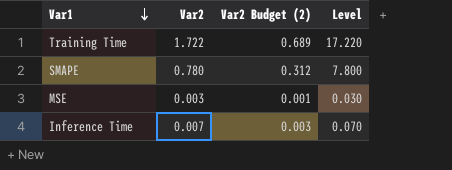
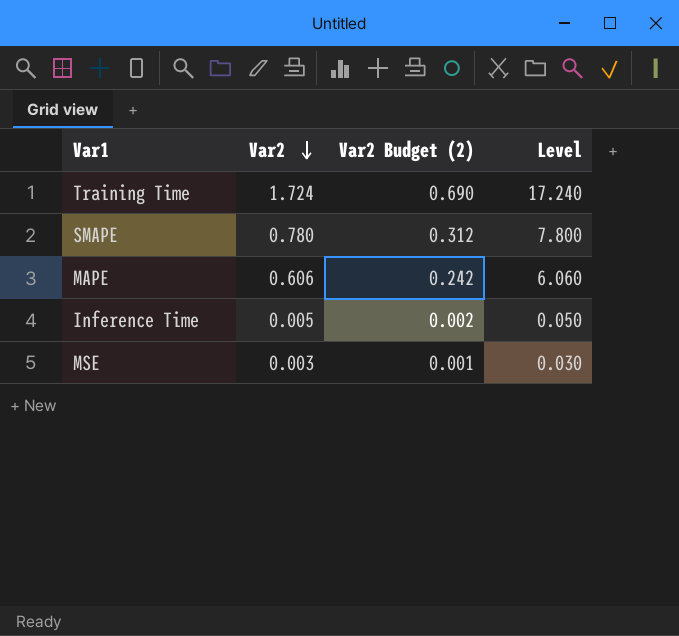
row order: Var1 descending -> Var2 descending
Training Time | Var2: 1.722 -> 1.724
Training Time | Var2 Budget (2): 0.689 -> 0.690
Training Time | Level: 17.220 -> 17.240
row MAPE: none -> 0.606 | 0.242 | 6.060
Inference Time | Var2: 0.007 -> 0.005
Inference Time | Var2 Budget (2): 0.003 -> 0.002
Inference Time | Level: 0.070 -> 0.050

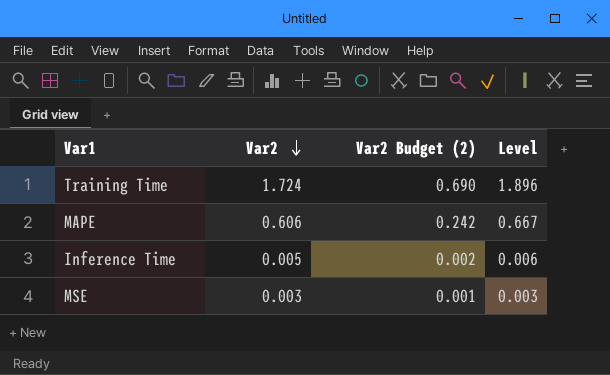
column Level | formula: [Var2] * 10 -> [Var2] * 1.1
row SMAPE: 0.780 | 0.312 | 7.800 -> none

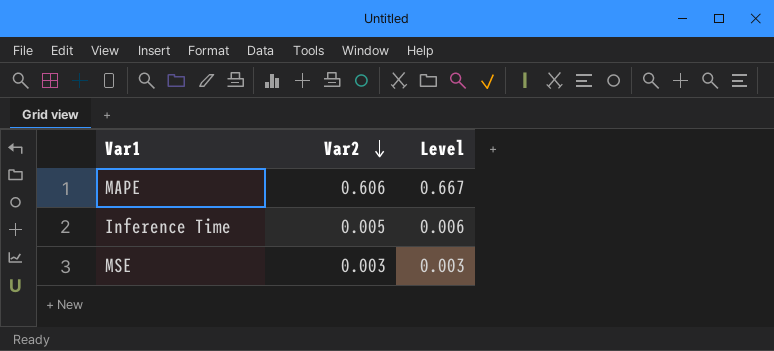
column Var2 Budget (2) | formula: [Var2] * 0.4 -> none
row Training Time: 1.724 | 0.690 | 1.896 -> none

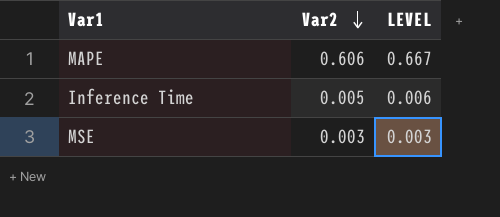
column name: Level -> LEVEL

